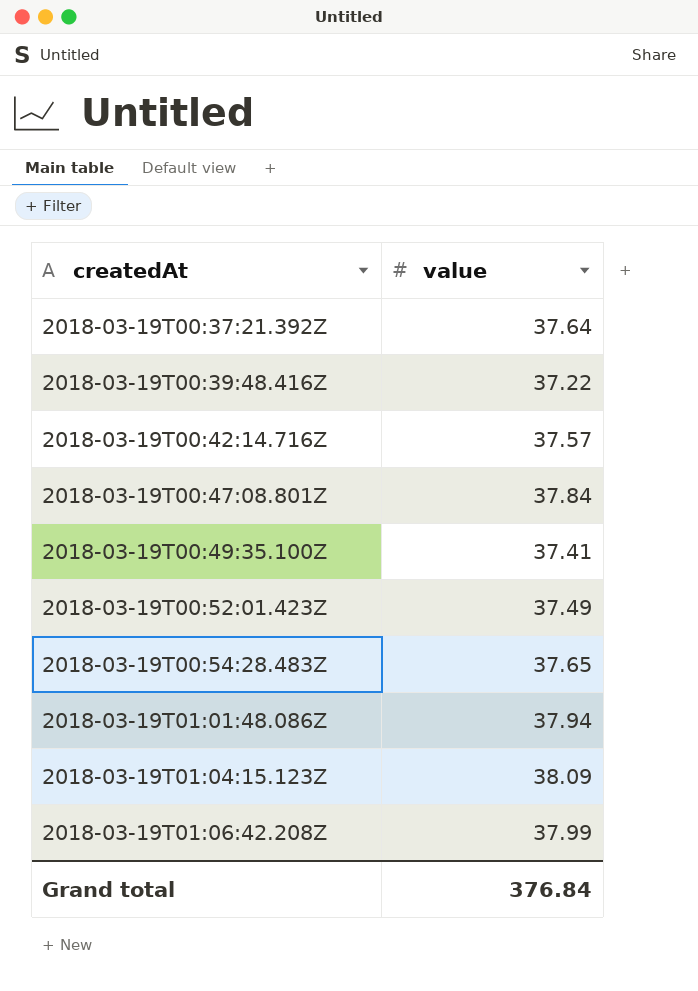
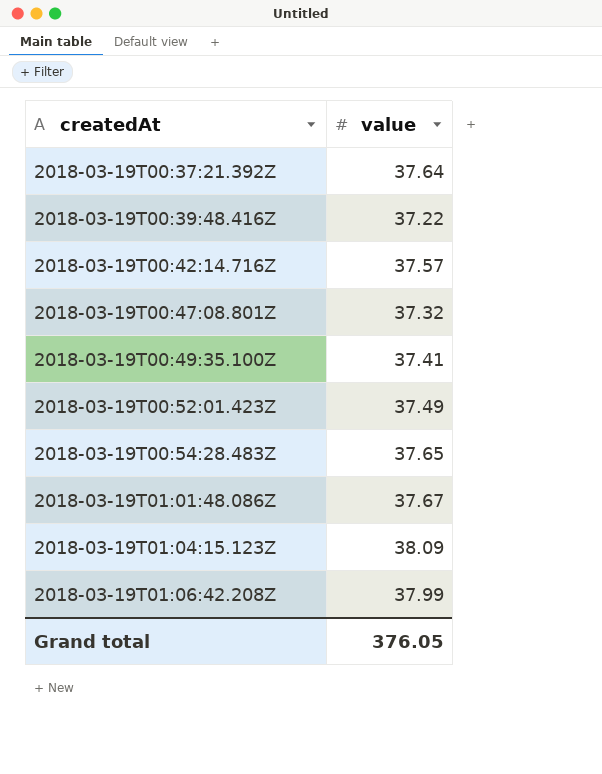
2018-03-19T00:47:08.801Z | value: 37.84 -> 37.32
2018-03-19T01:01:48.086Z | value: 37.94 -> 37.67
Grand total | value: 376.84 -> 376.05

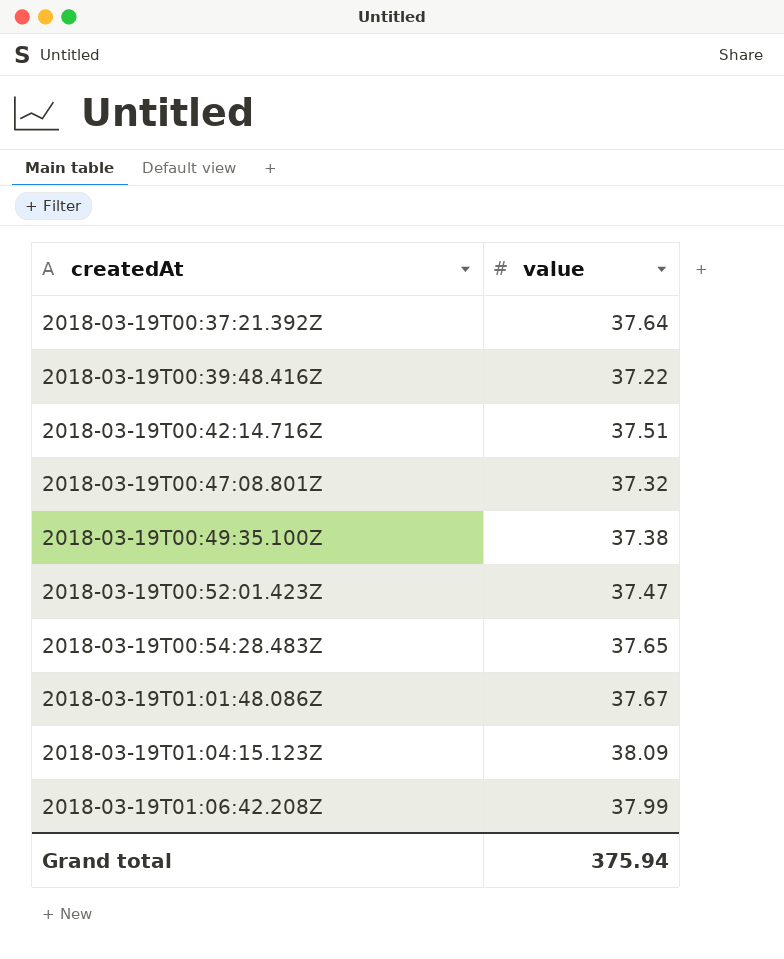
2018-03-19T00:42:14.716Z | value: 37.57 -> 37.51
2018-03-19T00:49:35.100Z | value: 37.41 -> 37.38
2018-03-19T00:52:01.423Z | value: 37.49 -> 37.47
Grand total | value: 376.05 -> 375.94

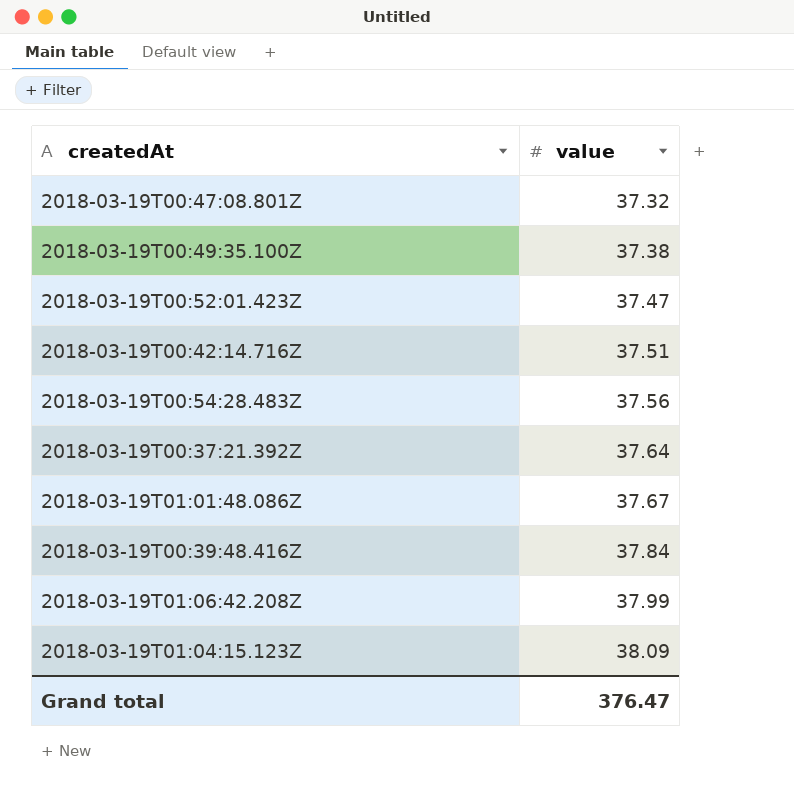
row order: createdAt ascending -> value ascending
2018-03-19T00:54:28.483Z | value: 37.65 -> 37.56
2018-03-19T00:39:48.416Z | value: 37.22 -> 37.84
Grand total | value: 375.94 -> 376.47

